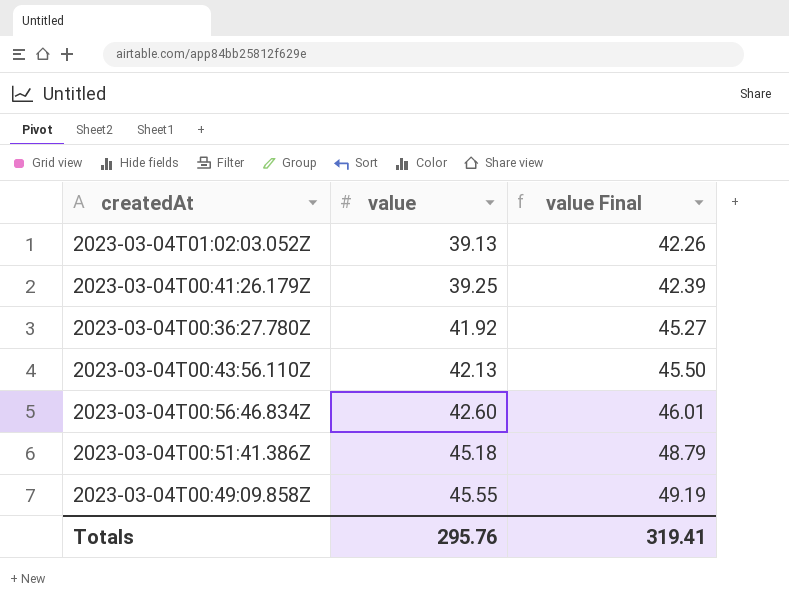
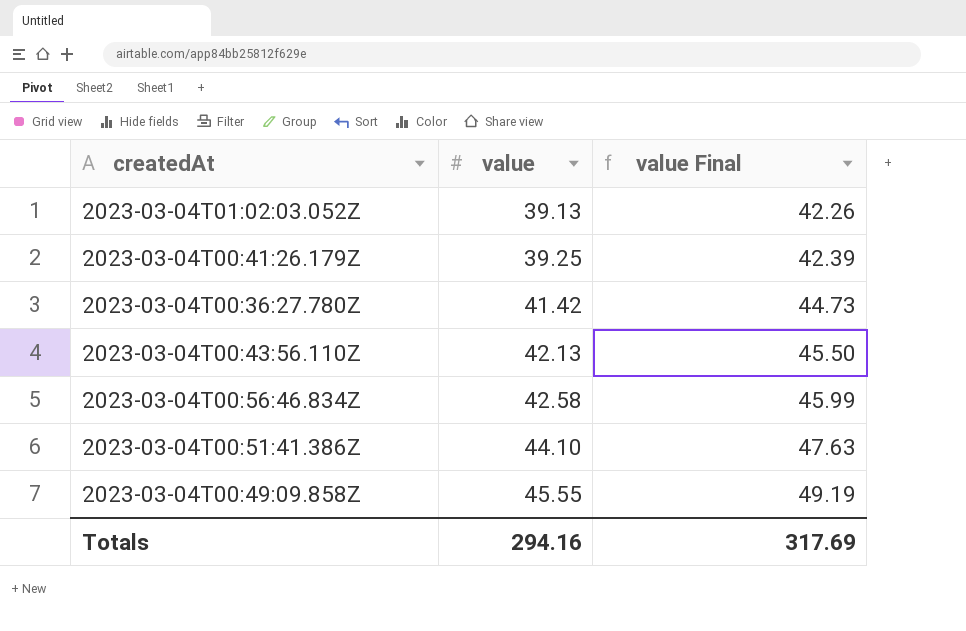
2023-03-04T00:36:27.780Z | value: 41.92 -> 41.42
2023-03-04T00:36:27.780Z | value Final: 45.27 -> 44.73
2023-03-04T00:56:46.834Z | value: 42.60 -> 42.58
2023-03-04T00:56:46.834Z | value Final: 46.01 -> 45.99
2023-03-04T00:51:41.386Z | value: 45.18 -> 44.10
2023-03-04T00:51:41.386Z | value Final: 48.79 -> 47.63
Totals | value: 295.76 -> 294.16
Totals | value Final: 319.41 -> 317.69

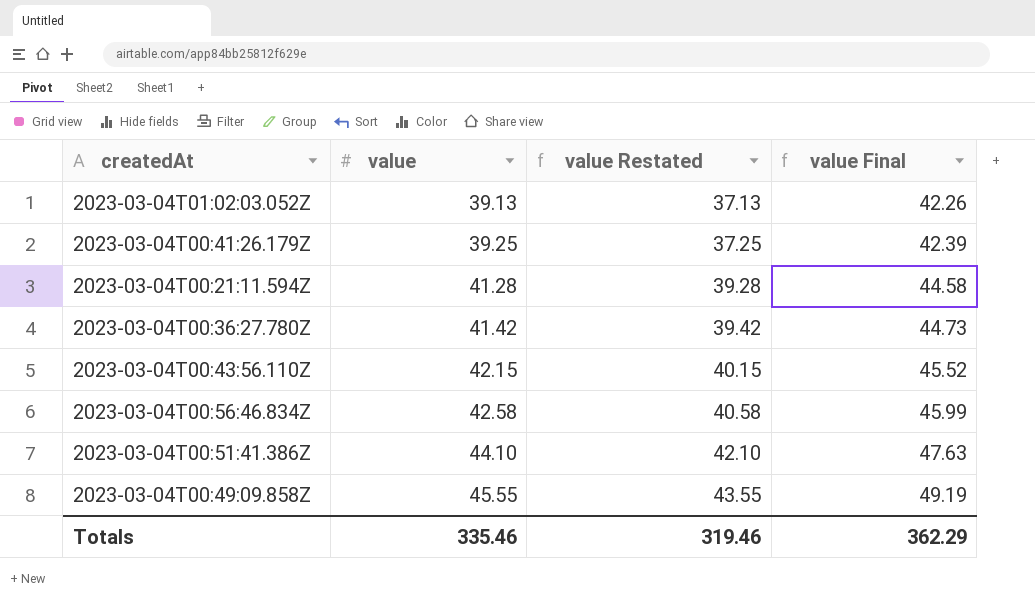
column value Restated | formula: none -> [value] - 2
row 2023-03-04T00:21:11.594Z: none -> 41.28 | 39.28 | 44.58
2023-03-04T00:43:56.110Z | value: 42.13 -> 42.15
2023-03-04T00:43:56.110Z | value Final: 45.50 -> 45.52
Totals | value: 294.16 -> 335.46
Totals | value Final: 317.69 -> 362.29

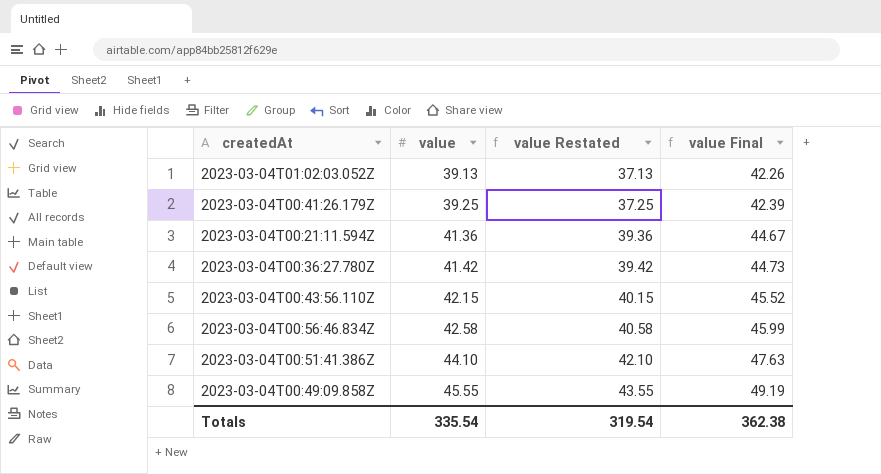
2023-03-04T00:21:11.594Z | value: 41.28 -> 41.36
2023-03-04T00:21:11.594Z | value Restated: 39.28 -> 39.36
2023-03-04T00:21:11.594Z | value Final: 44.58 -> 44.67
Totals | value: 335.46 -> 335.54
Totals | value Restated: 319.46 -> 319.54
Totals | value Final: 362.29 -> 362.38

